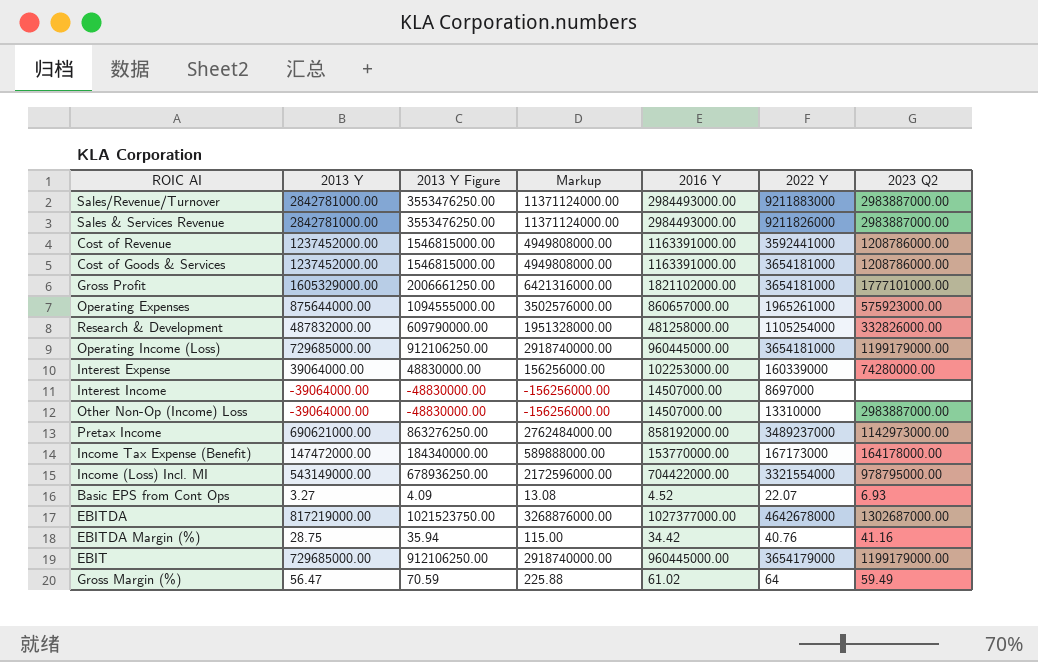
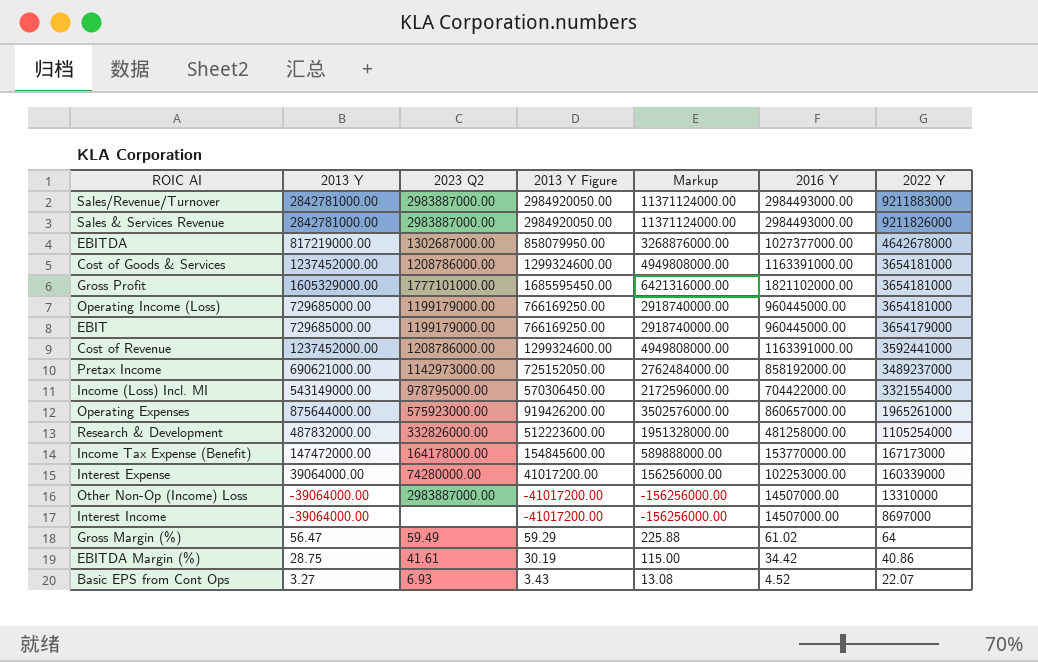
row order: none -> 2022 Y descending
column 2023 Q2 | position: 7 -> 3
column 2013 Y Figure | formula: [2013 Y] * 1.25 -> [2013 Y] * 1.05
EBITDA Margin (%) | 2023 Q2: 41.16 -> 41.61
EBITDA Margin (%) | 2022 Y: 40.76 -> 40.86

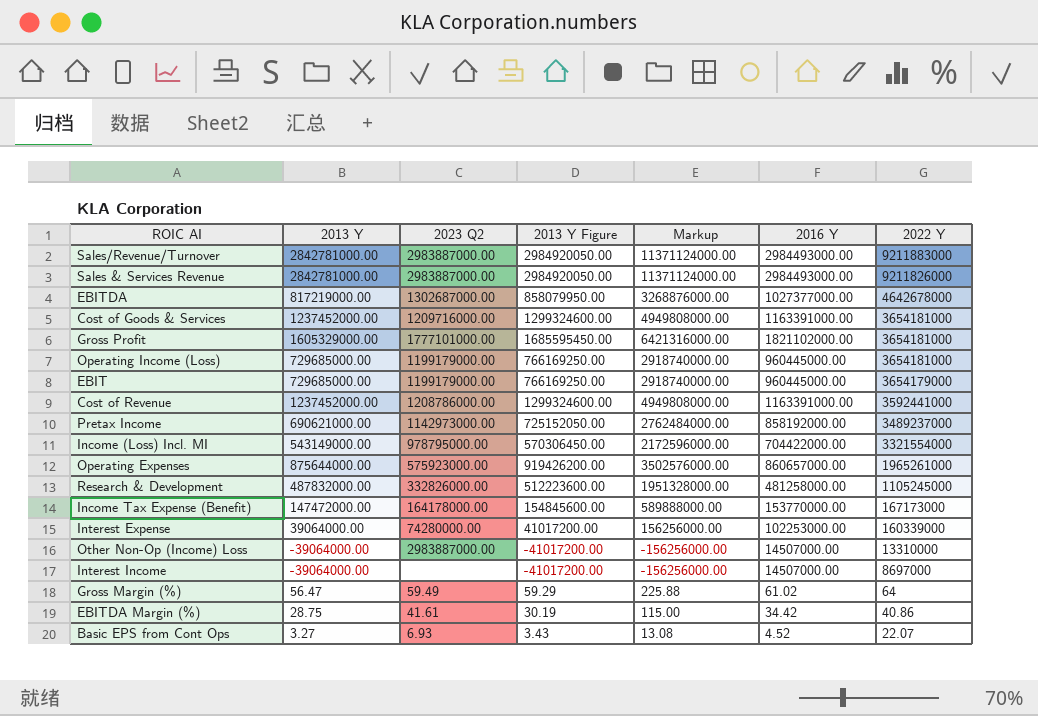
Cost of Goods & Services | 2023 Q2: 1208786000.00 -> 1209716000.00
Research & Development | 2022 Y: 1105254000 -> 1105245000

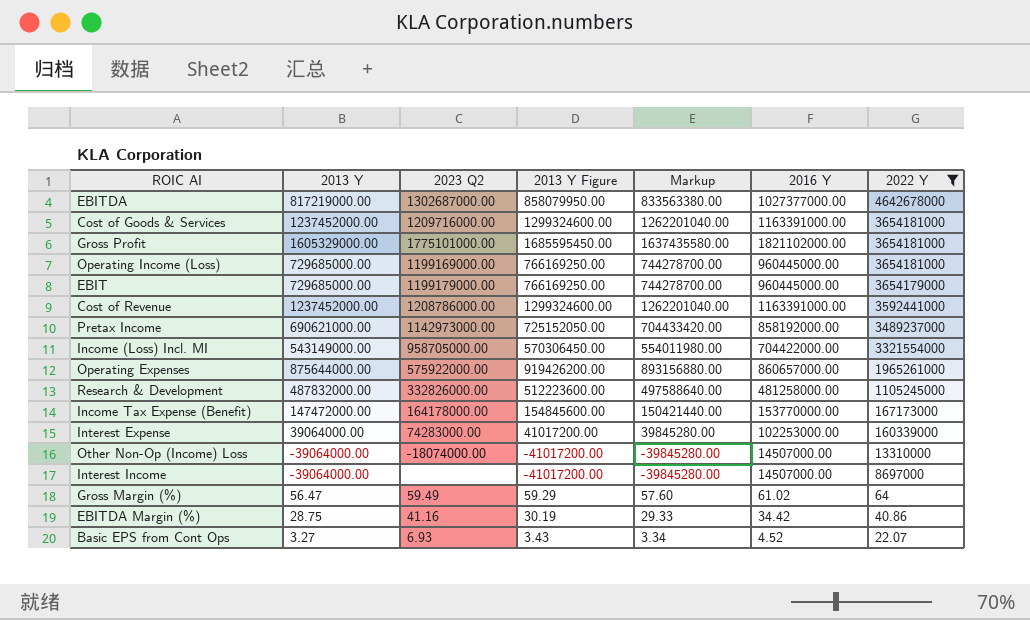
filter: none -> 2022 Y <= 4642678000
column Markup | formula: [2013 Y] * 4 -> [2013 Y] * 1.02
Gross Profit | 2023 Q2: 1777101000.00 -> 1775101000.00
Operating Income (Loss) | 2023 Q2: 1199179000.00 -> 1199169000.00
Income (Loss) Incl. MI | 2023 Q2: 978795000.00 -> 958705000.00
Operating Expenses | 2023 Q2: 575923000.00 -> 575922000.00
Interest Expense | 2023 Q2: 74280000.00 -> 74283000.00
Other Non-Op (Income) Loss | 2023 Q2: 2983887000.00 -> -18074000.00
EBITDA Margin (%) | 2023 Q2: 41.61 -> 41.16

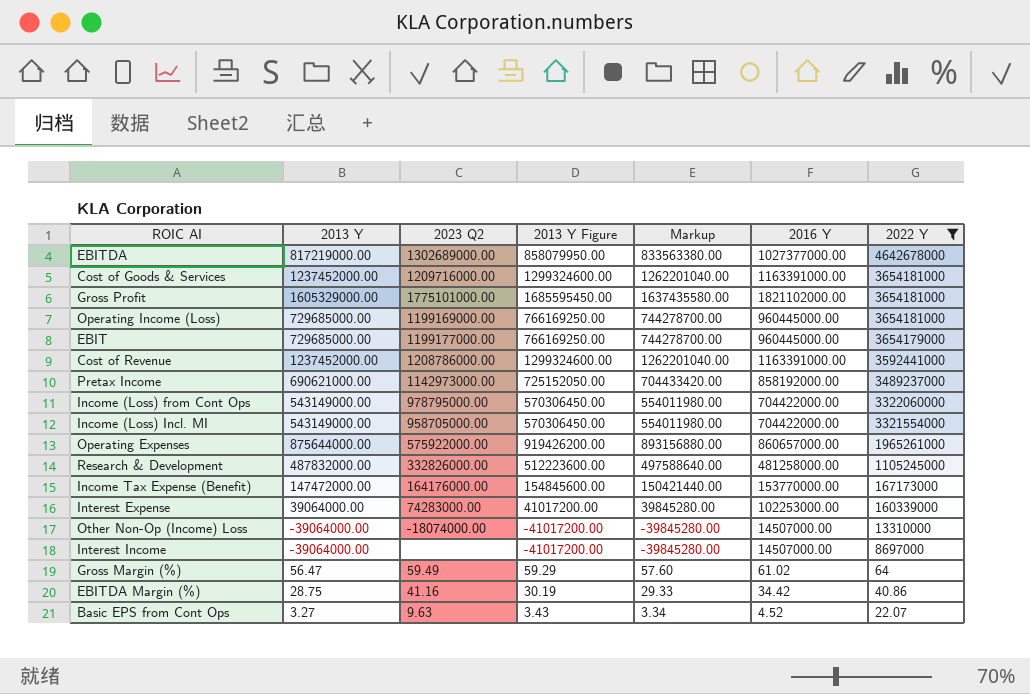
EBITDA | 2023 Q2: 1302687000.00 -> 1302689000.00
EBIT | 2023 Q2: 1199179000.00 -> 1199177000.00
row Income (Loss) from Cont Ops: none -> 543149000.00 | 978795000.00 | 570306450.00 | 554011980.00 | 704422000.00 | 3322060000
Income Tax Expense (Benefit) | 2023 Q2: 164178000.00 -> 164176000.00
Basic EPS from Cont Ops | 2023 Q2: 6.93 -> 9.63

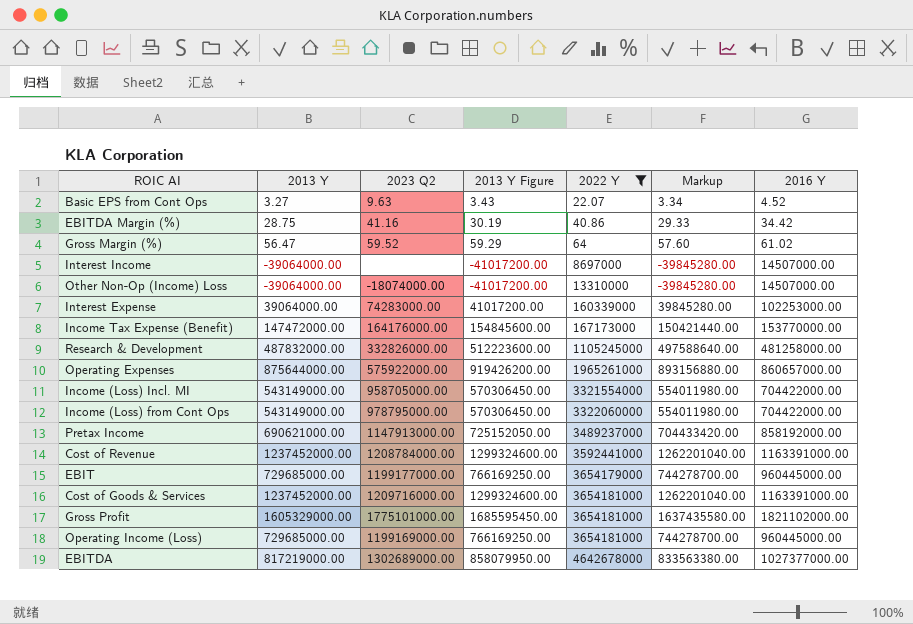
row order: 2022 Y descending -> 2022 Y ascending
column 2022 Y | position: 7 -> 5
Gross Margin (%) | 2023 Q2: 59.49 -> 59.52
Pretax Income | 2023 Q2: 1142973000.00 -> 1147913000.00
Cost of Revenue | 2023 Q2: 1208786000.00 -> 1208784000.00

